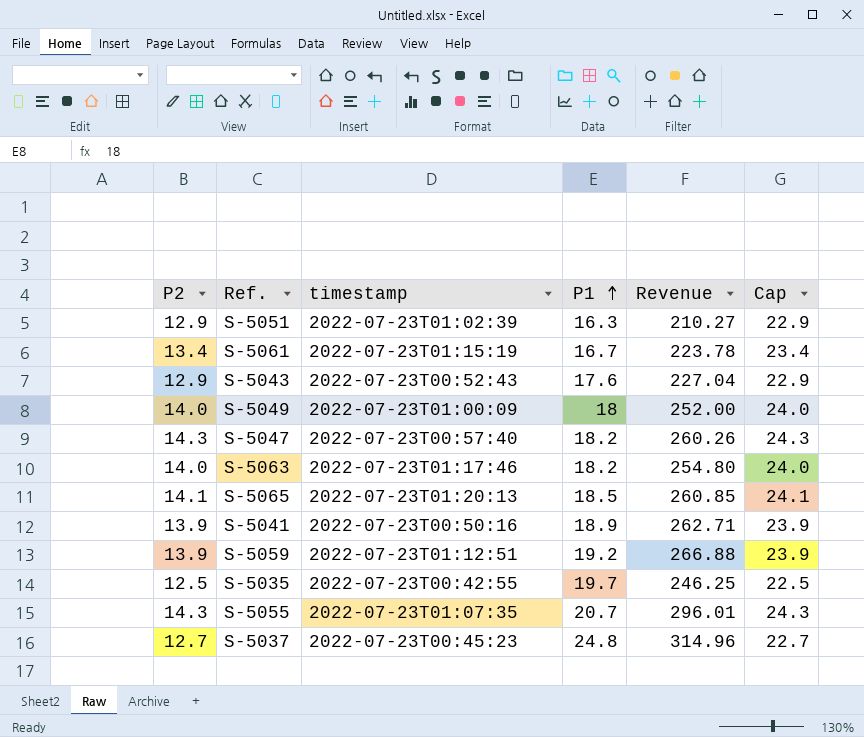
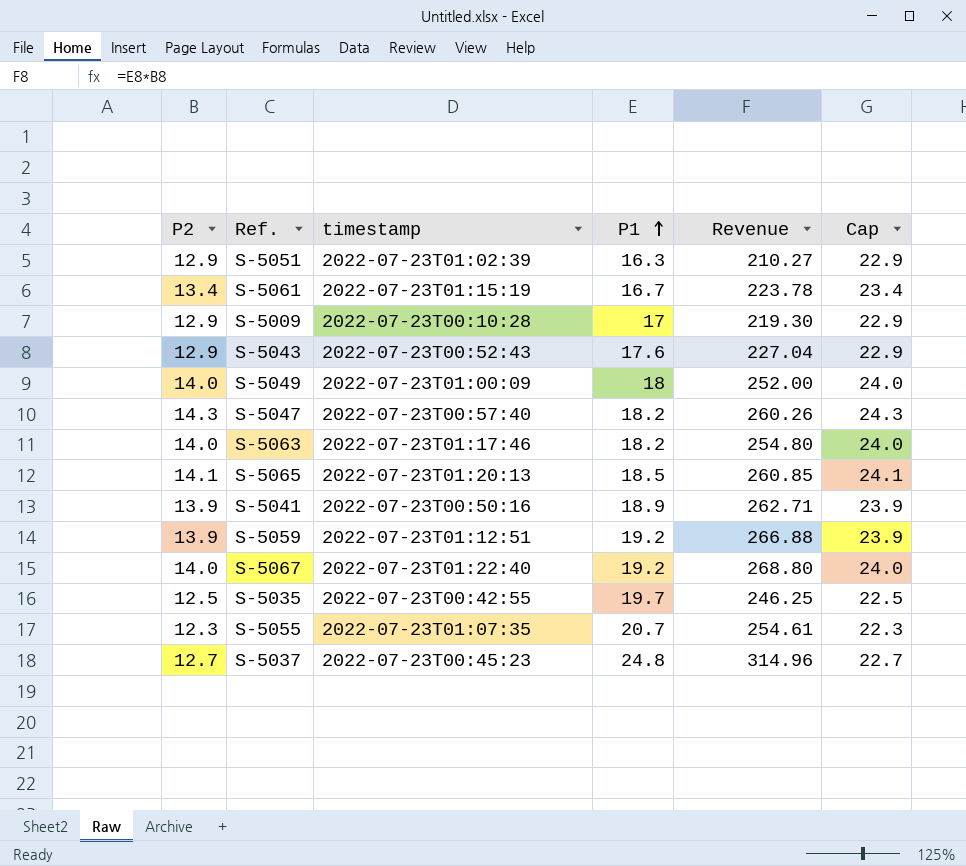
row S-5009: none -> 12.9 | 2022-07-23T00:10:28 | 17 | 219.30 | 22.9
row S-5067: none -> 14.0 | 2022-07-23T01:22:40 | 19.2 | 268.80 | 24.0
S-5055 | P2: 14.3 -> 12.3
S-5055 | Revenue: 296.01 -> 254.61
S-5055 | Cap: 24.3 -> 22.3

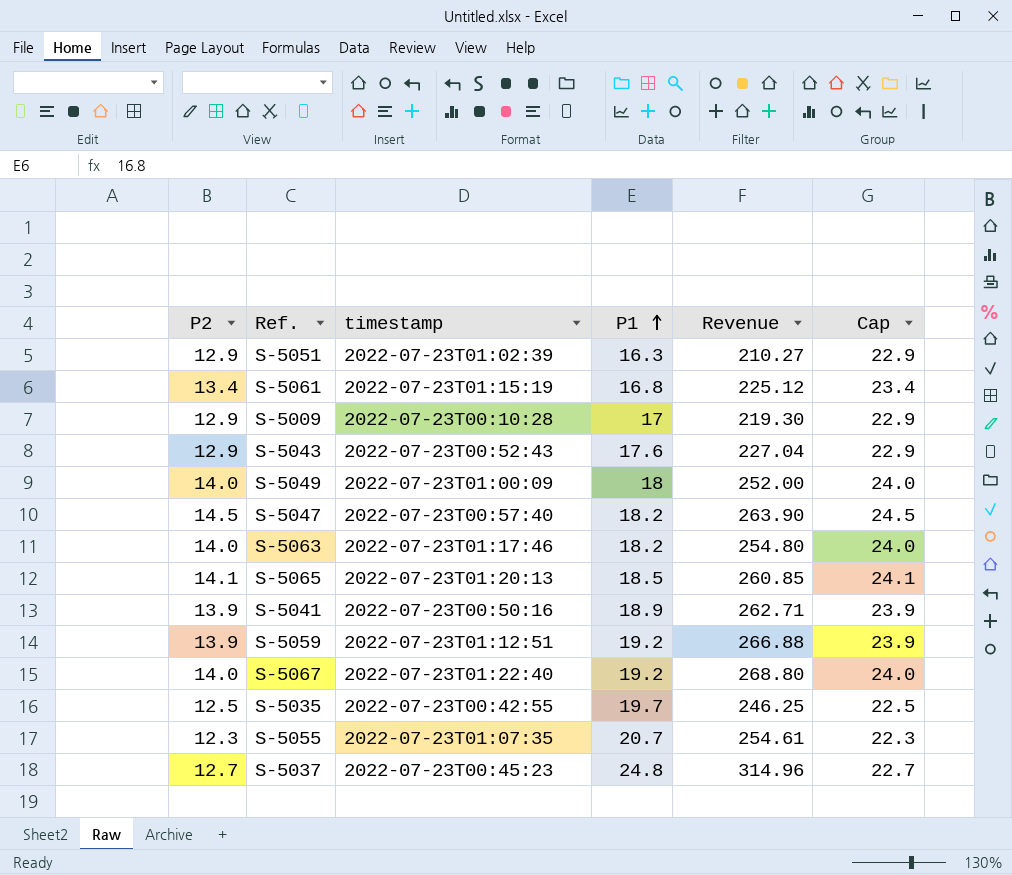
S-5061 | P1: 16.7 -> 16.8
S-5061 | Revenue: 223.78 -> 225.12
S-5047 | P2: 14.3 -> 14.5
S-5047 | Revenue: 260.26 -> 263.90
S-5047 | Cap: 24.3 -> 24.5

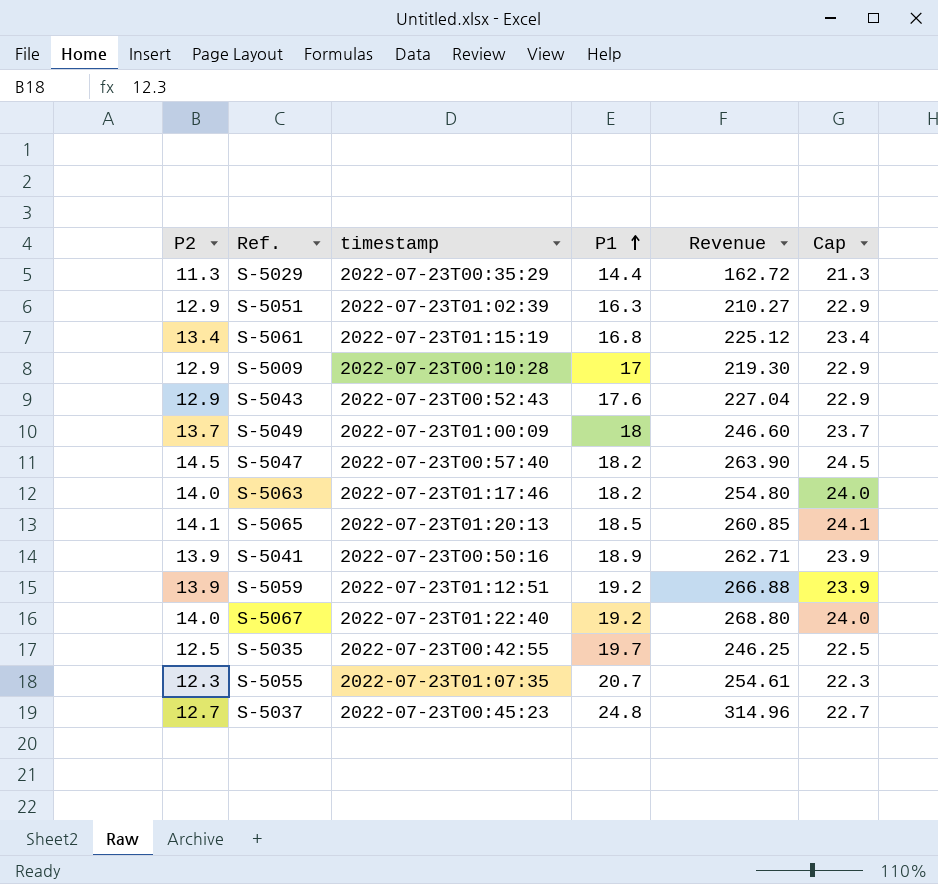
row S-5029: none -> 11.3 | 2022-07-23T00:35:29 | 14.4 | 162.72 | 21.3
S-5049 | P2: 14.0 -> 13.7
S-5049 | Revenue: 252.00 -> 246.60
S-5049 | Cap: 24.0 -> 23.7

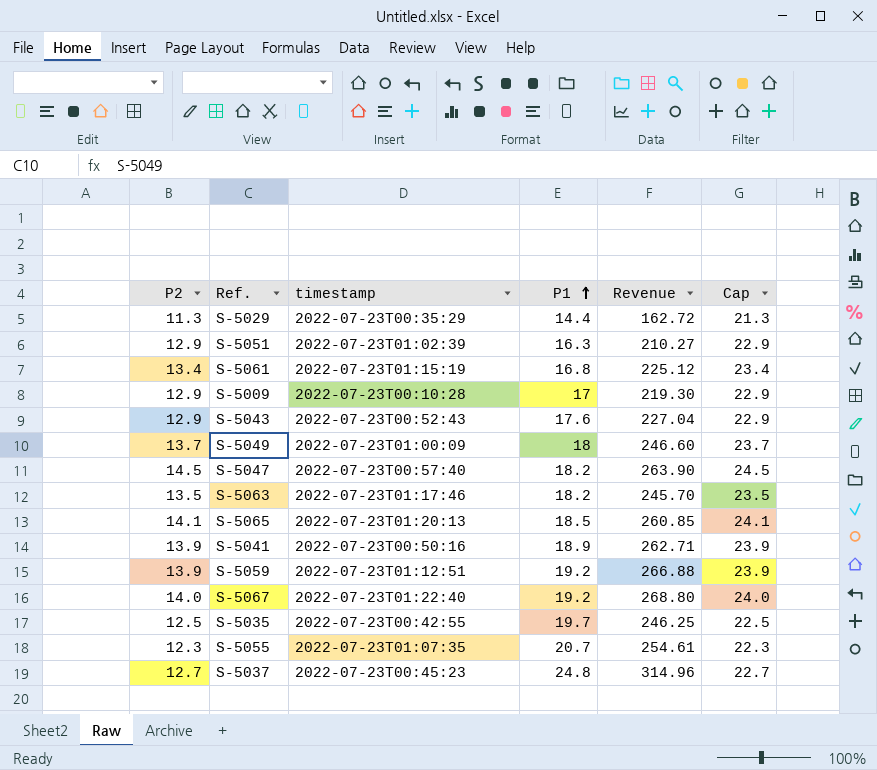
S-5063 | P2: 14.0 -> 13.5
S-5063 | Revenue: 254.80 -> 245.70
S-5063 | Cap: 24.0 -> 23.5

